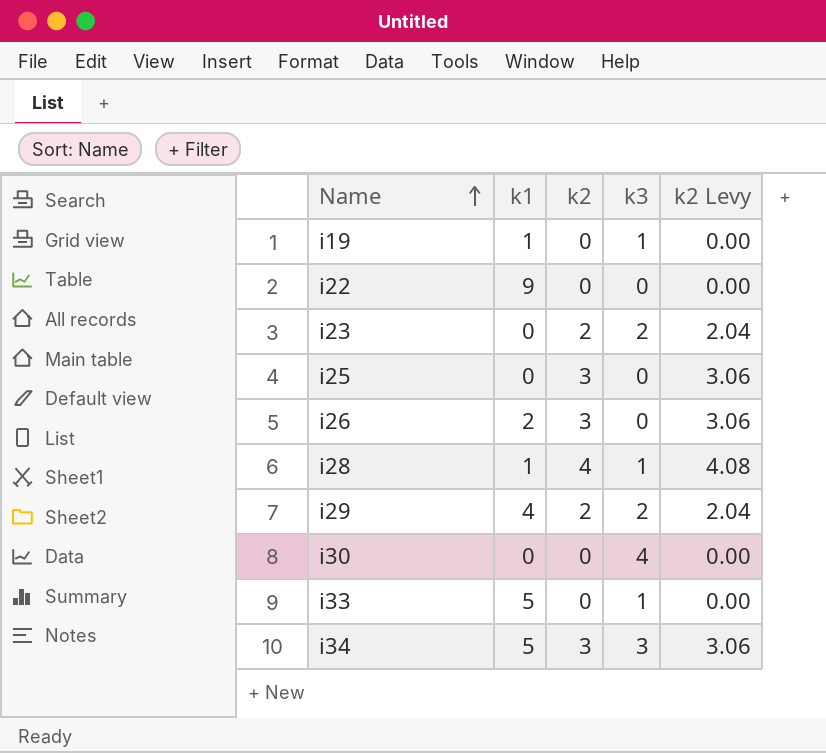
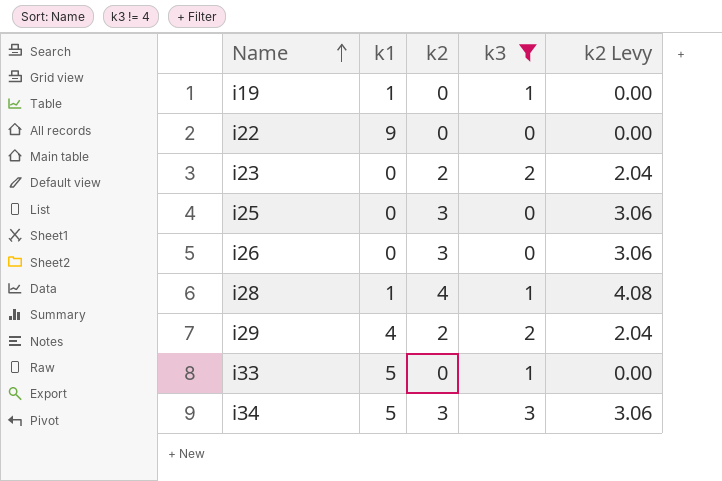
filter: none -> k3 != 4
i26 | k1: 2 -> 0

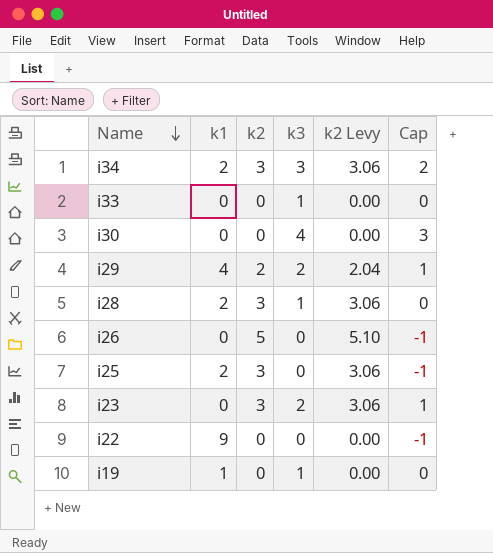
filter: k3 != 4 -> none
row order: Name ascending -> Name descending
column Cap | formula: none -> [k3] - 1
i34 | k1: 5 -> 2
i33 | k1: 5 -> 0
i28 | k1: 1 -> 2
i28 | k2: 4 -> 3
i28 | k2 Levy: 4.08 -> 3.06
i26 | k2: 3 -> 5
i26 | k2 Levy: 3.06 -> 5.10
i25 | k1: 0 -> 2
i23 | k2: 2 -> 3
i23 | k2 Levy: 2.04 -> 3.06

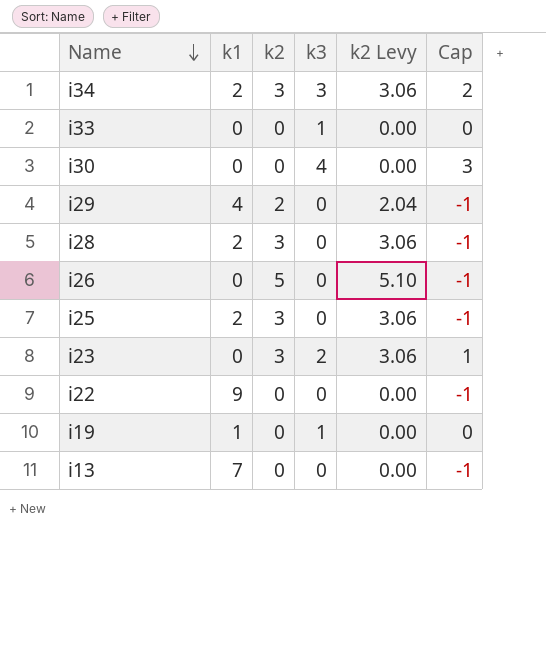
i29 | k3: 2 -> 0
i29 | Cap: 1 -> -1
i28 | k3: 1 -> 0
i28 | Cap: 0 -> -1
row i13: none -> 7 | 0 | 0 | 0.00 | -1

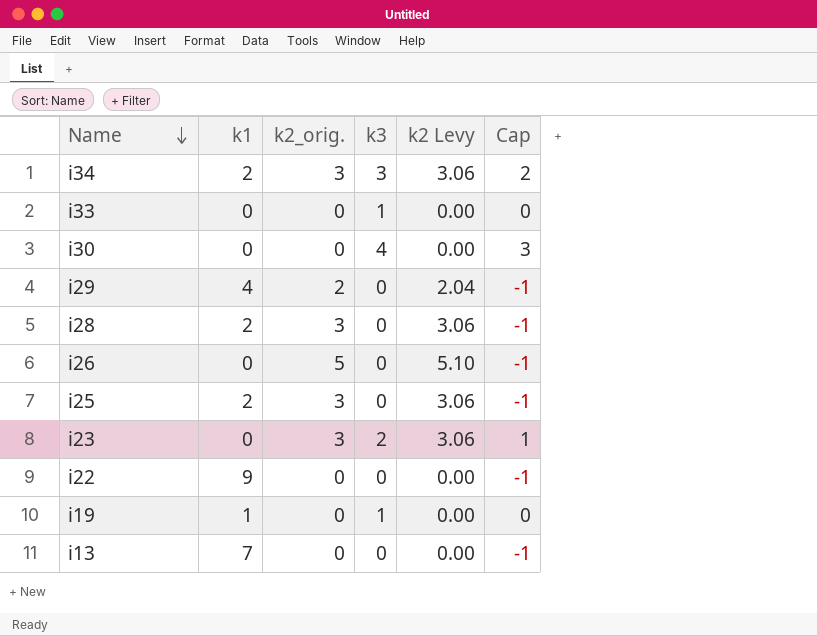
column name: k2 -> k2_orig.

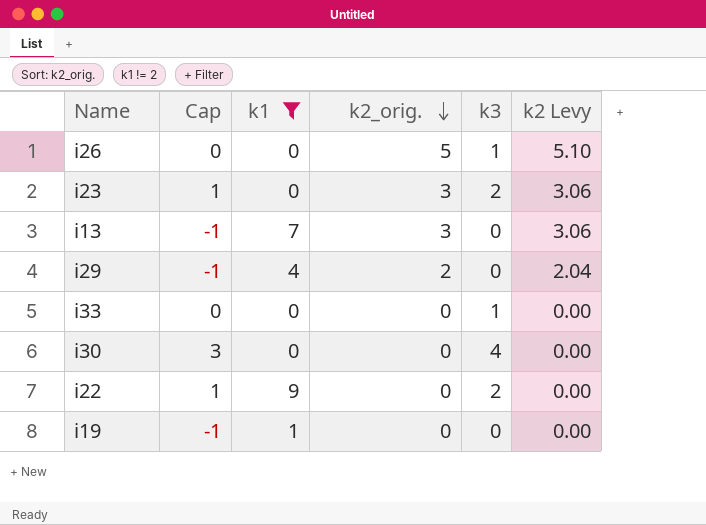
filter: none -> k1 != 2
row order: Name descending -> k2_orig. descending
column Cap | position: 6 -> 2
i26 | Cap: -1 -> 0
i26 | k3: 0 -> 1
i13 | k2_orig.: 0 -> 3
i13 | k2 Levy: 0.00 -> 3.06
i22 | Cap: -1 -> 1
i22 | k3: 0 -> 2
i19 | Cap: 0 -> -1
i19 | k3: 1 -> 0

